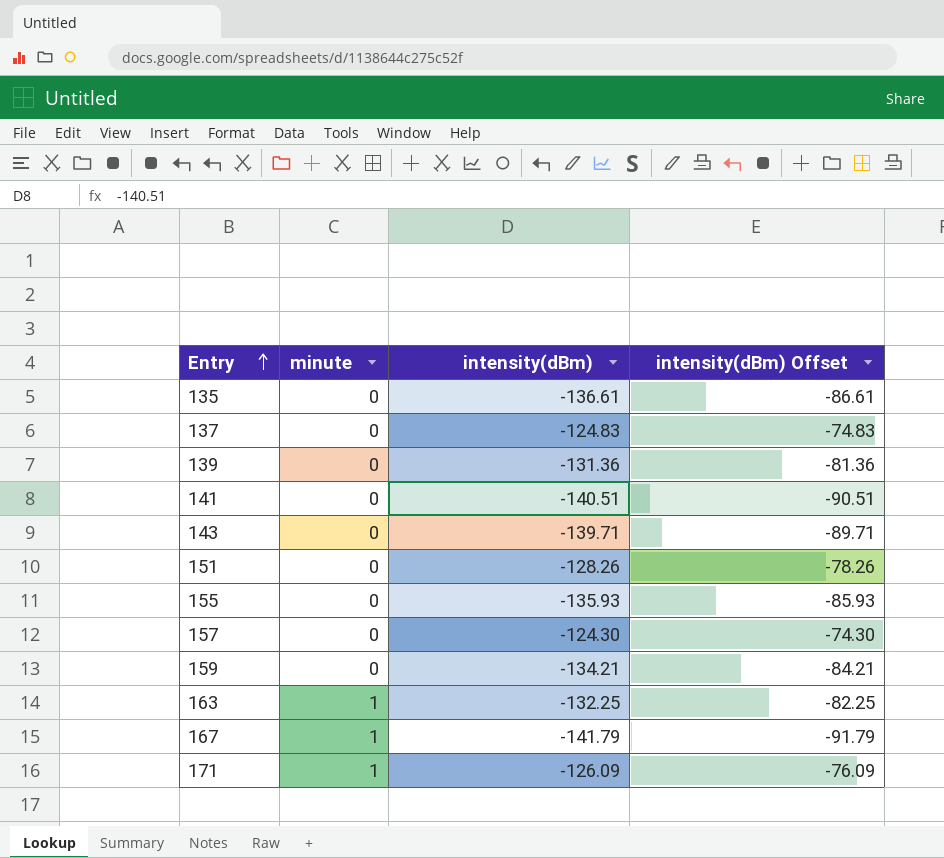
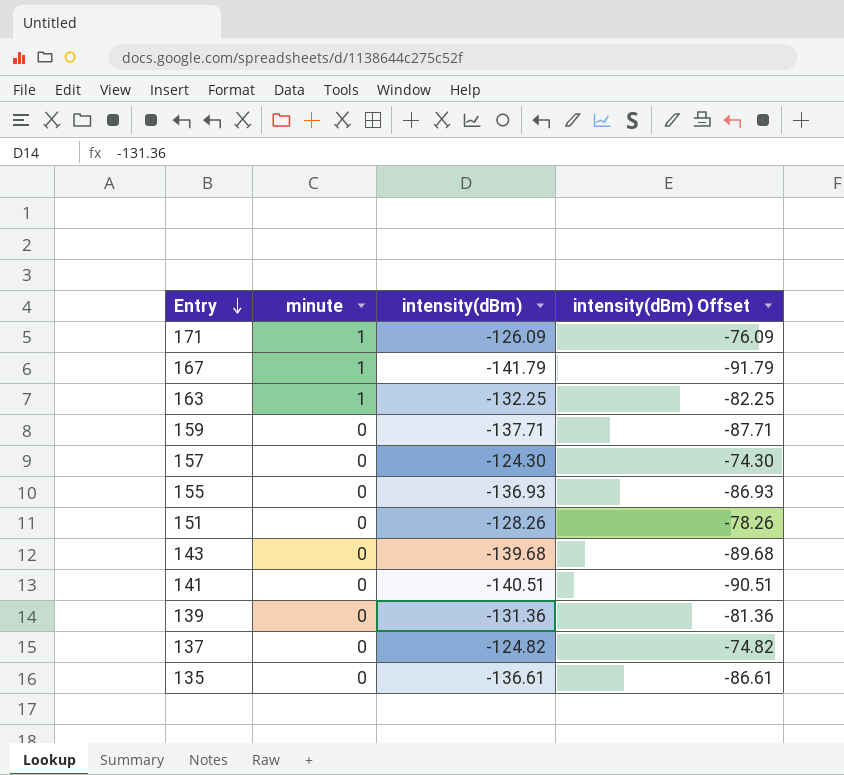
row order: Entry ascending -> Entry descending
159 | intensity(dBm): -134.21 -> -137.71
159 | intensity(dBm) Offset: -84.21 -> -87.71
155 | intensity(dBm): -135.93 -> -136.93
155 | intensity(dBm) Offset: -85.93 -> -86.93
143 | intensity(dBm): -139.71 -> -139.68
143 | intensity(dBm) Offset: -89.71 -> -89.68
137 | intensity(dBm): -124.83 -> -124.82
137 | intensity(dBm) Offset: -74.83 -> -74.82

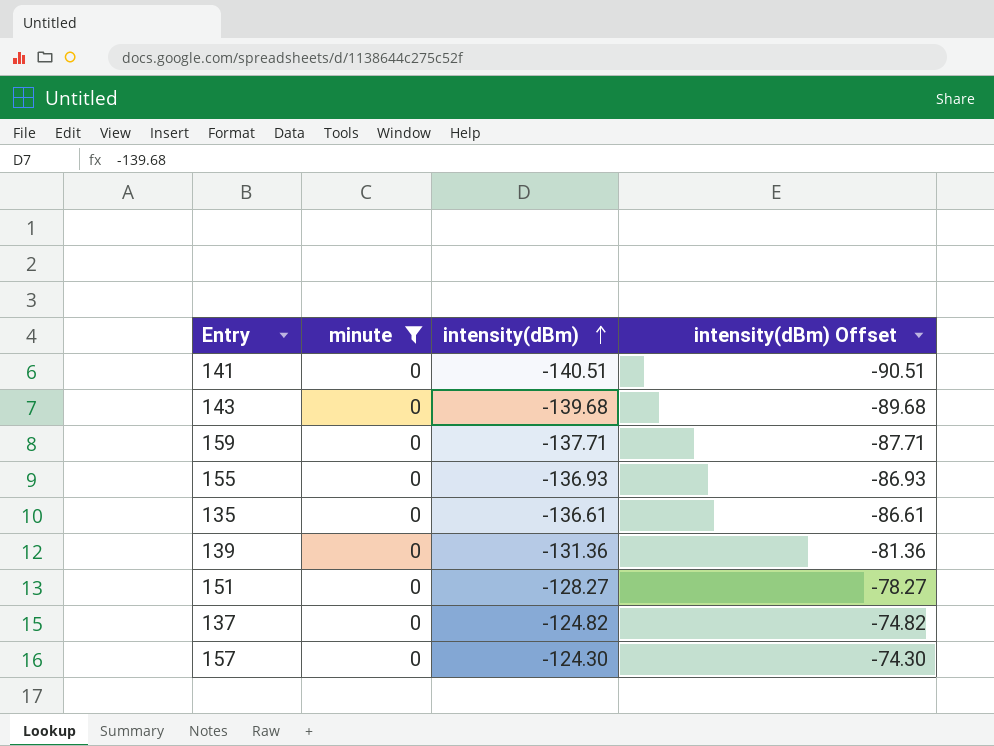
filter: none -> minute = 0
row order: Entry descending -> intensity(dBm) ascending
151 | intensity(dBm): -128.26 -> -128.27
151 | intensity(dBm) Offset: -78.26 -> -78.27

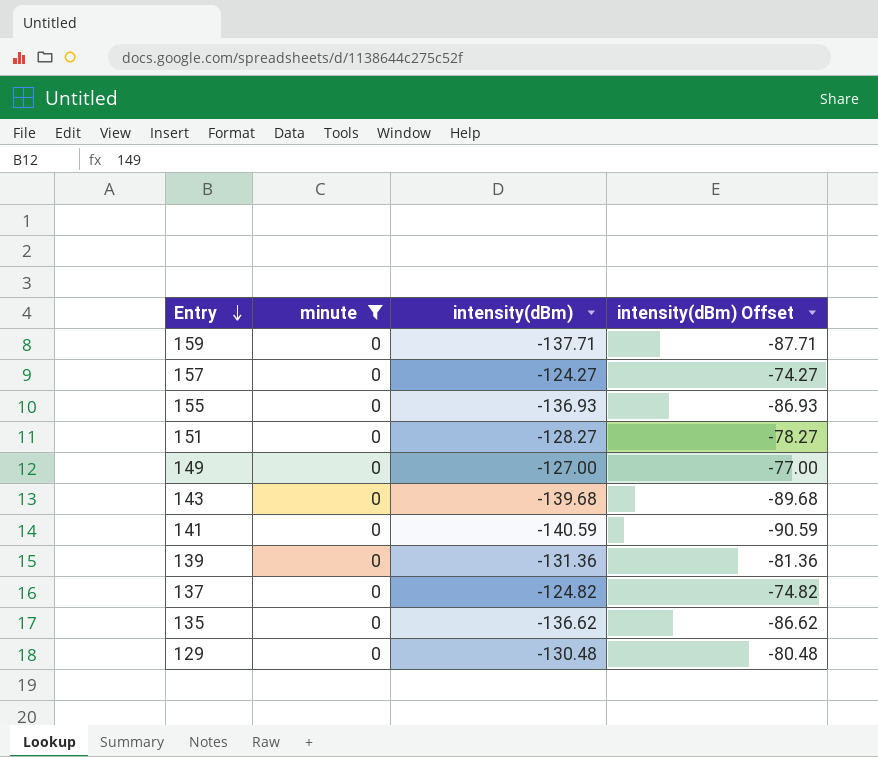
row order: intensity(dBm) ascending -> Entry descending
157 | intensity(dBm): -124.30 -> -124.27
157 | intensity(dBm) Offset: -74.30 -> -74.27
row 149: none -> 0 | -127.00 | -77.00
141 | intensity(dBm): -140.51 -> -140.59
141 | intensity(dBm) Offset: -90.51 -> -90.59
135 | intensity(dBm): -136.61 -> -136.62
135 | intensity(dBm) Offset: -86.61 -> -86.62
row 129: none -> 0 | -130.48 | -80.48

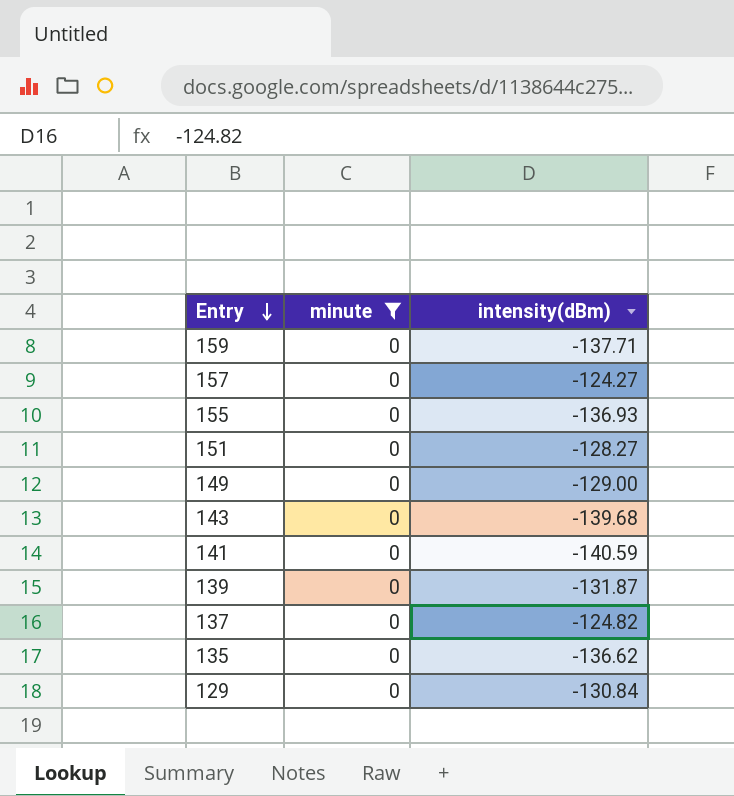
column intensity(dBm) Offset | formula: [intensity(dBm)] + 50 -> none
149 | intensity(dBm): -127.00 -> -129.00
139 | intensity(dBm): -131.36 -> -131.87
129 | intensity(dBm): -130.48 -> -130.84

